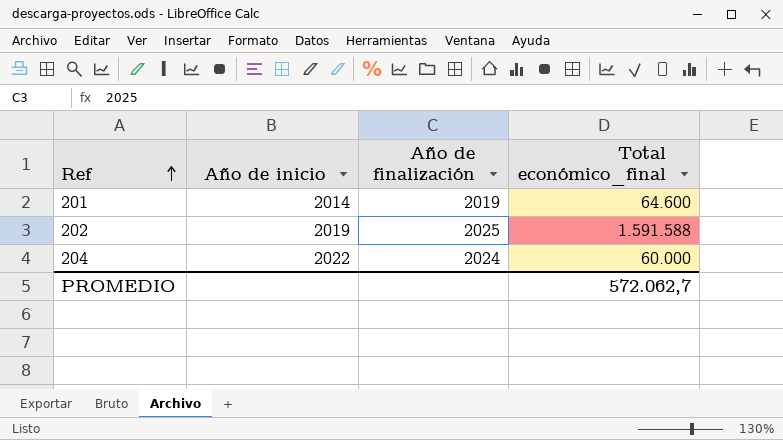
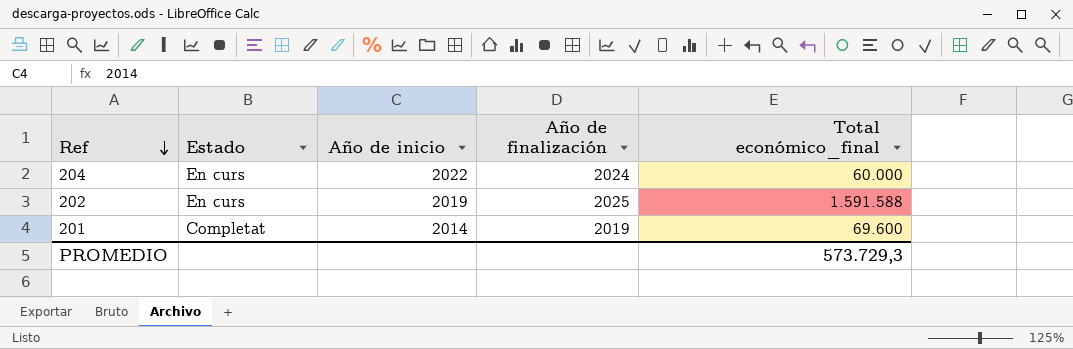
row order: Ref ascending -> Ref descending
column Estado | position: none -> 2
201 | Total económico_final: 64.600 -> 69.600
PROMEDIO | Total económico_final: 572.062,7 -> 573.729,3

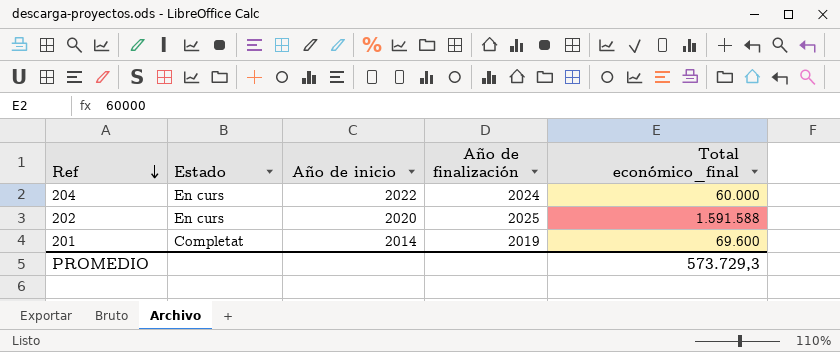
202 | Año de inicio: 2019 -> 2020

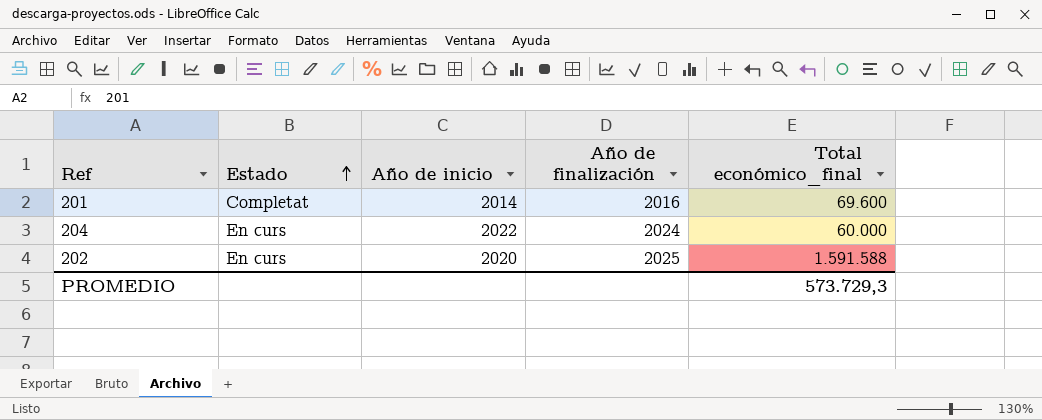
row order: Ref descending -> Estado ascending
201 | Año de finalización: 2019 -> 2016

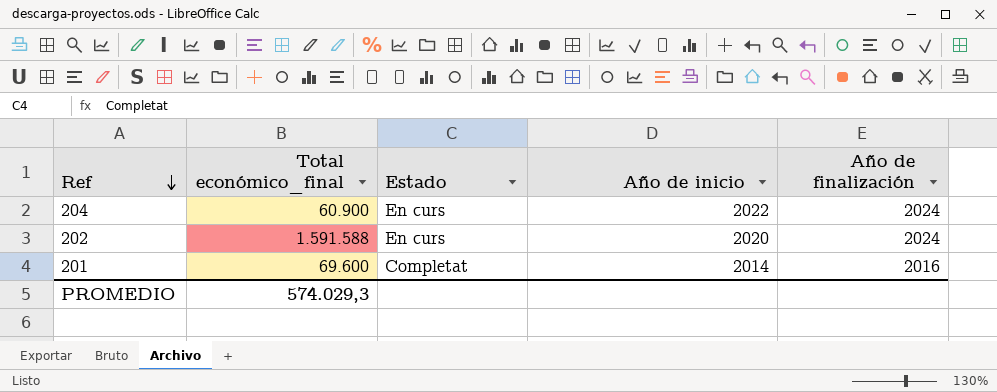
row order: Estado ascending -> Ref descending
column Total económico_final | position: 5 -> 2
204 | Total económico_final: 60.000 -> 60.900
202 | Año de finalización: 2025 -> 2024
PROMEDIO | Total económico_final: 573.729,3 -> 574.029,3

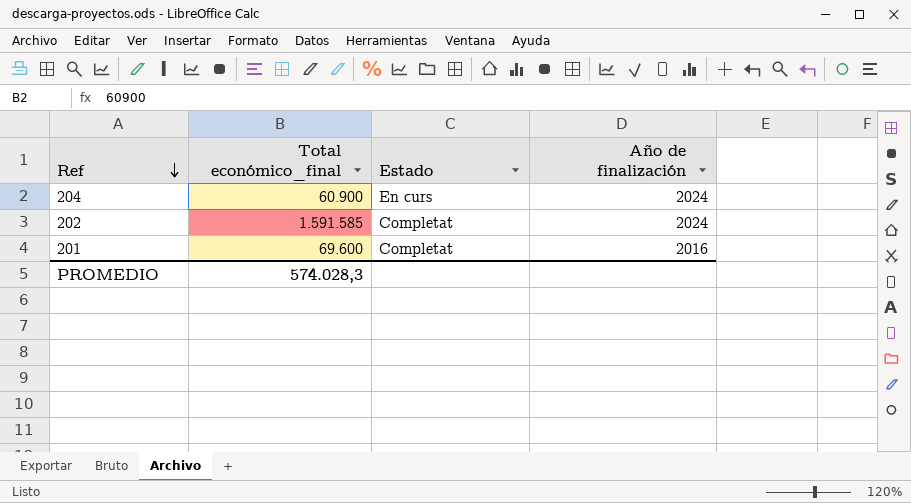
column Año de inicio | position: 4 -> none
202 | Total económico_final: 1.591.588 -> 1.591.585
202 | Estado: En curs -> Completat
PROMEDIO | Total económico_final: 574.029,3 -> 574.028,3

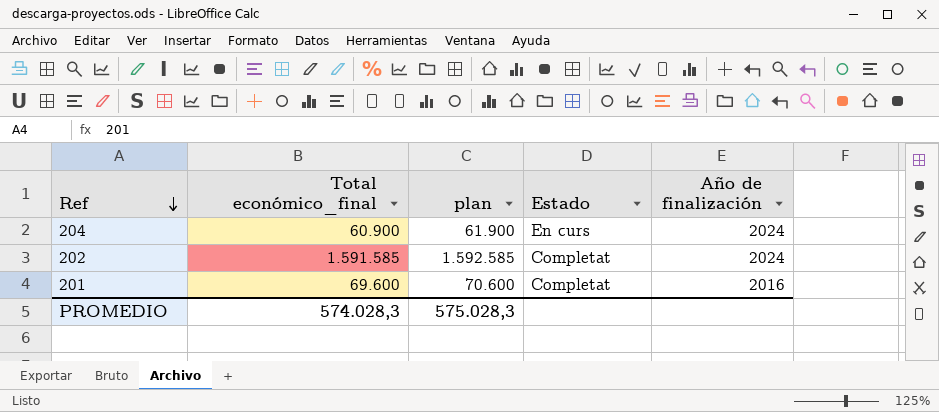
column plan | formula: none -> [Total económico_final] + 1000

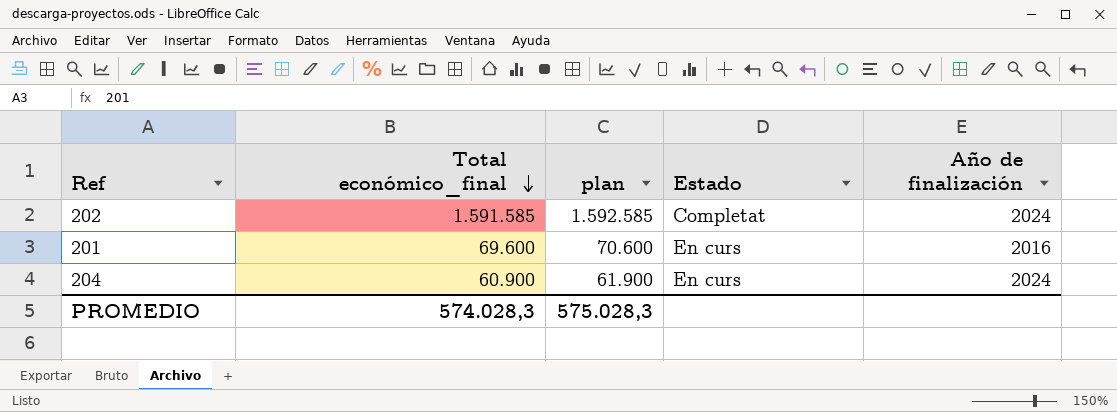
row order: Ref descending -> Total económico_final descending
201 | Estado: Completat -> En curs

